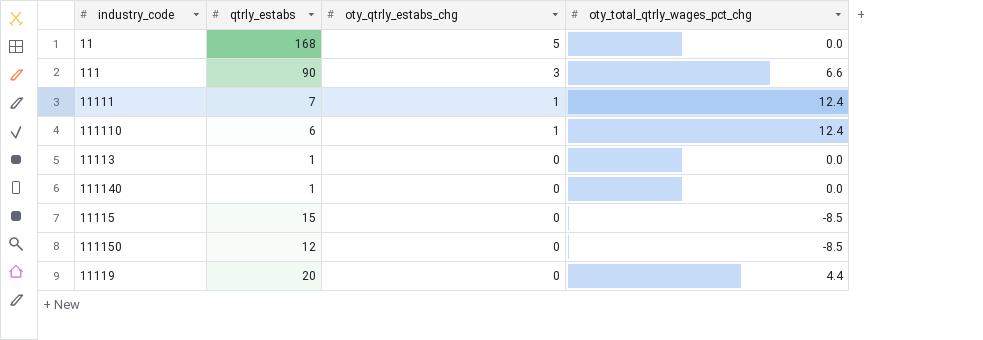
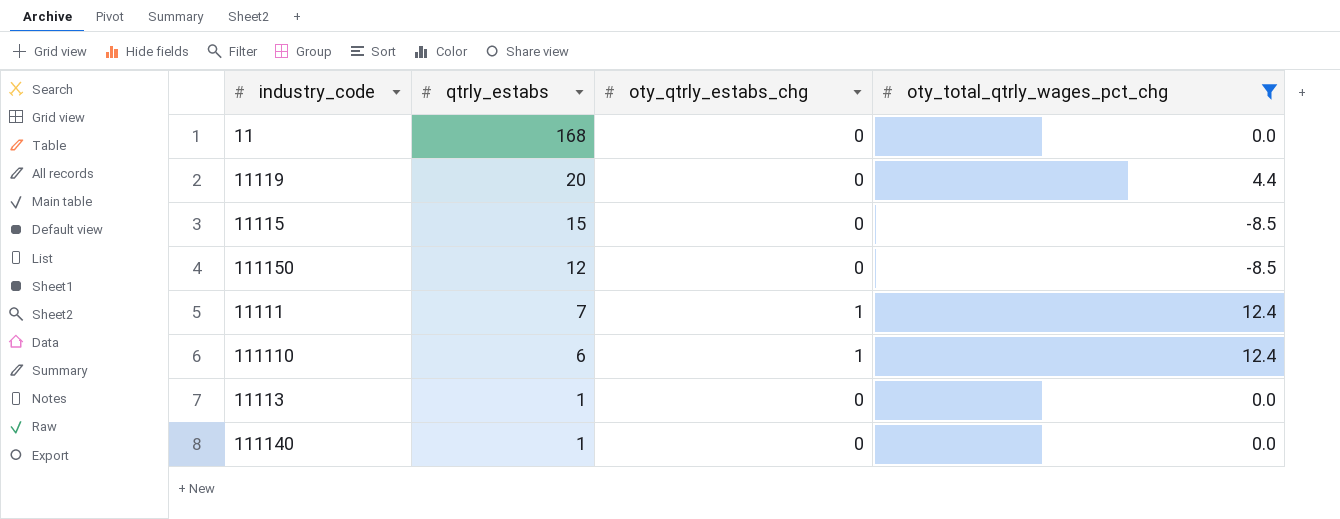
filter: none -> oty_total_qtrly_wages_pct_chg != 6.6
row order: oty_qtrly_estabs_chg descending -> qtrly_estabs descending
11 | oty_qtrly_estabs_chg: 5 -> 0

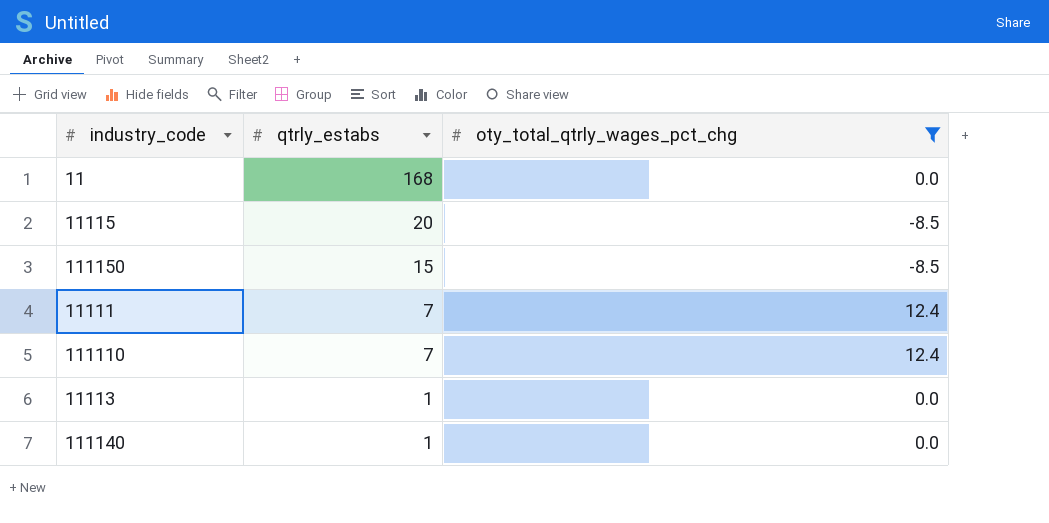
column oty_qtrly_estabs_chg | position: 3 -> none
row 11119: 20 | 0 | 4.4 -> none
11115 | qtrly_estabs: 15 -> 20
111150 | qtrly_estabs: 12 -> 15
111110 | qtrly_estabs: 6 -> 7

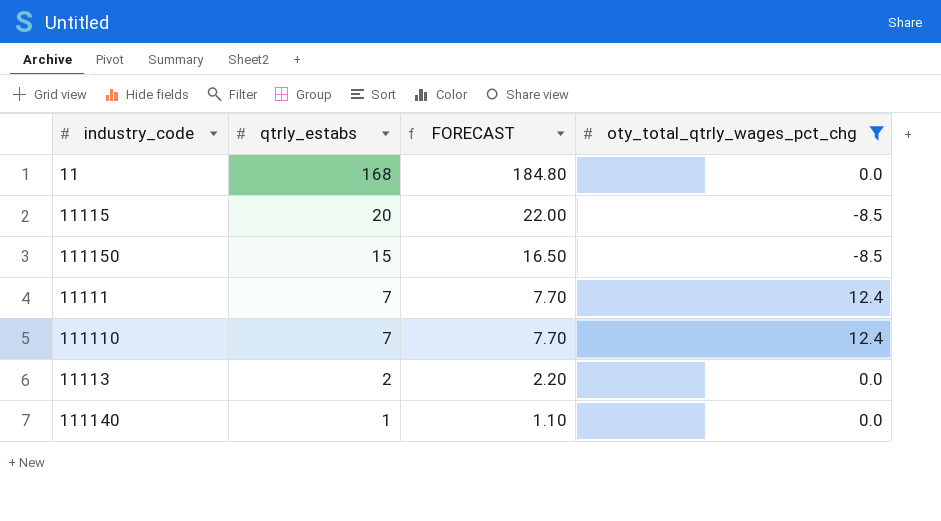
column FORECAST | formula: none -> [qtrly_estabs] * 1.1
11113 | qtrly_estabs: 1 -> 2

